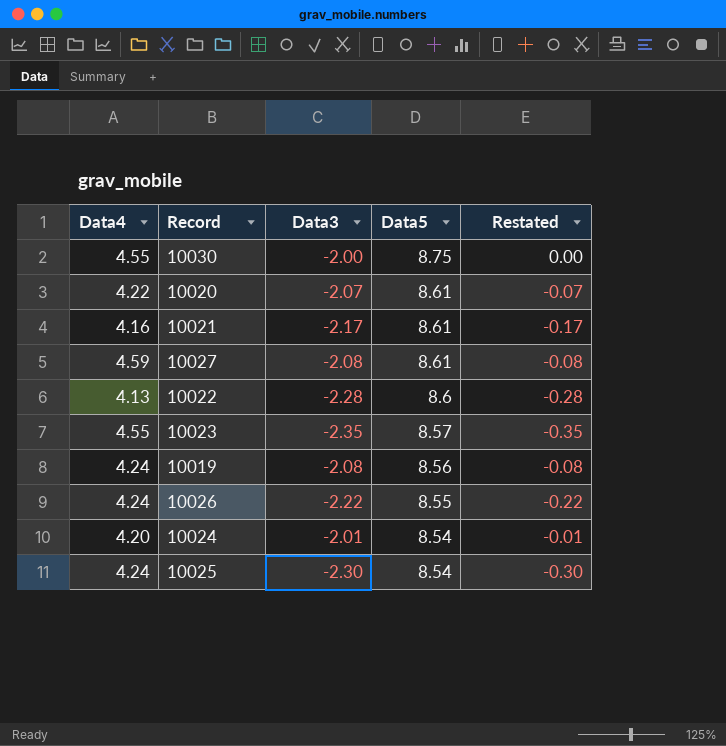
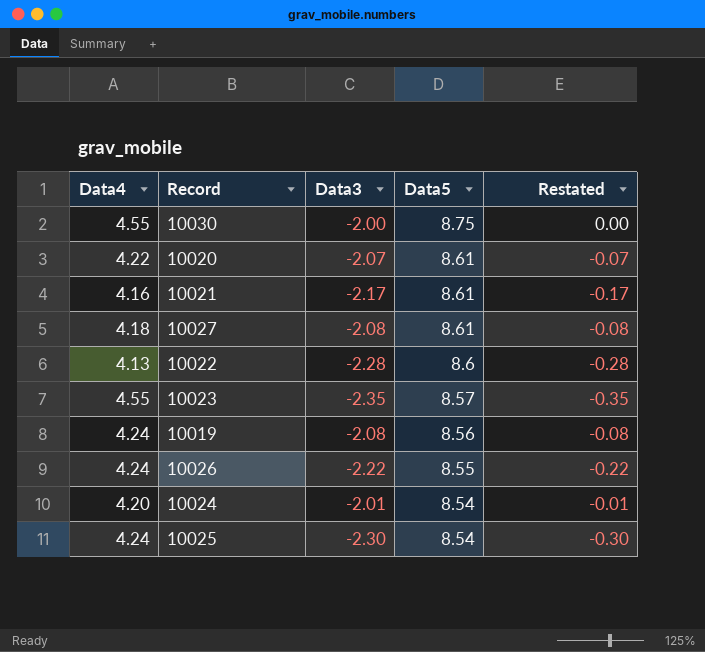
10027 | Data4: 4.59 -> 4.18

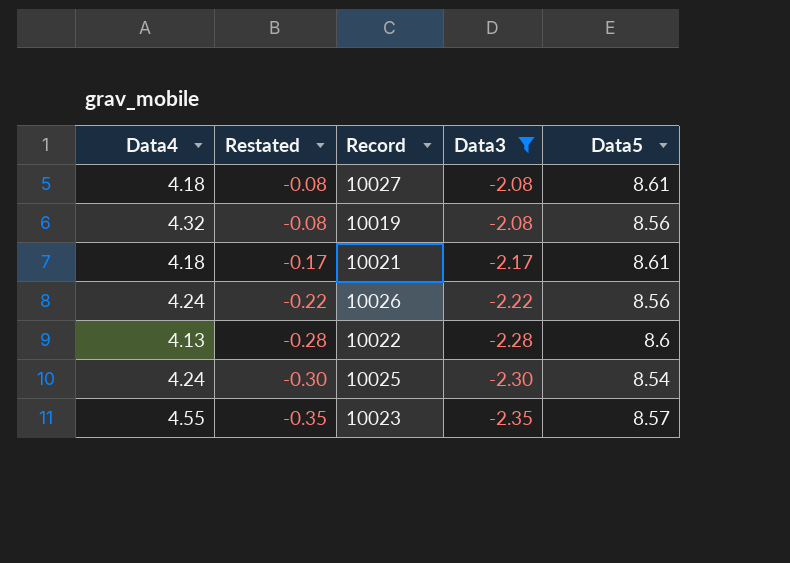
filter: none -> Data3 <= -2.08
row order: Data5 descending -> Restated descending
column Restated | position: 5 -> 2
10019 | Data4: 4.24 -> 4.32
10021 | Data4: 4.16 -> 4.18
10026 | Data5: 8.55 -> 8.56

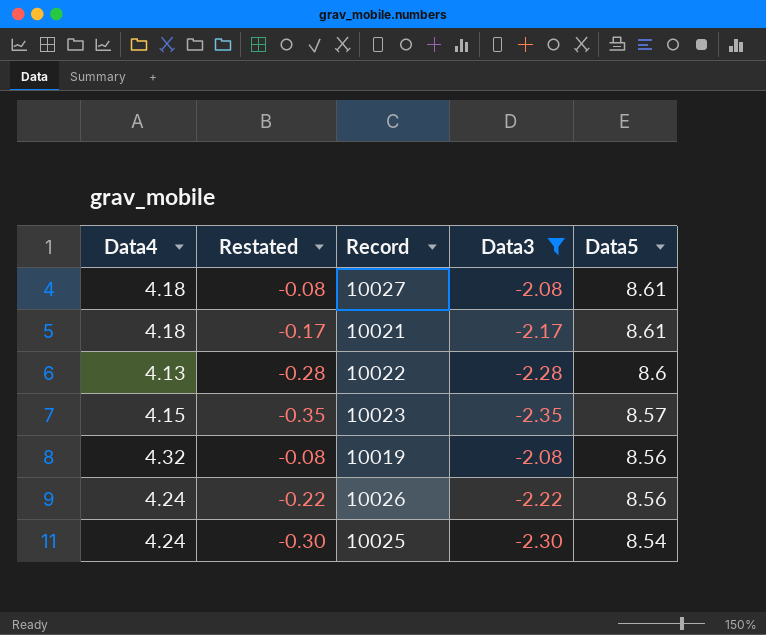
row order: Restated descending -> Data5 descending
10023 | Data4: 4.55 -> 4.15

